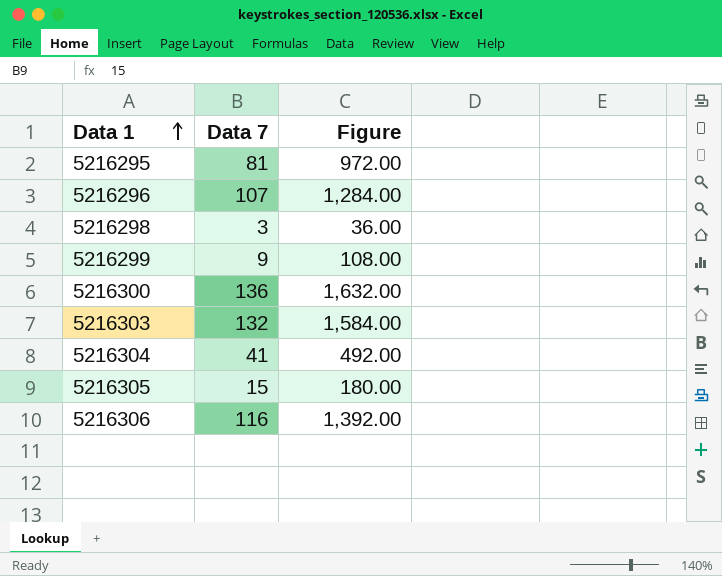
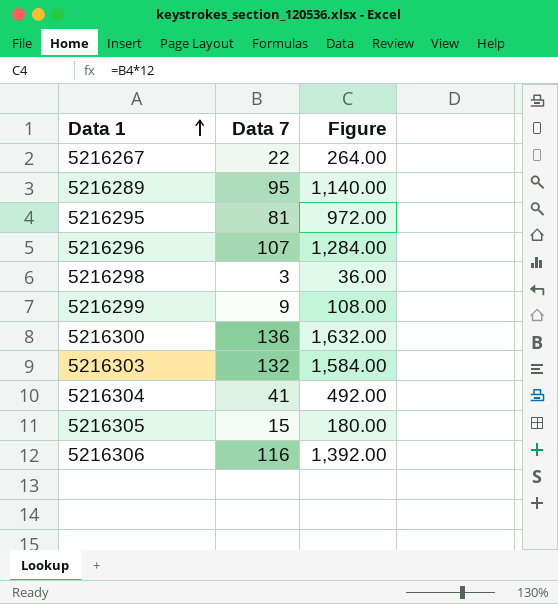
row 5216267: none -> 22 | 264.00
row 5216289: none -> 95 | 1,140.00

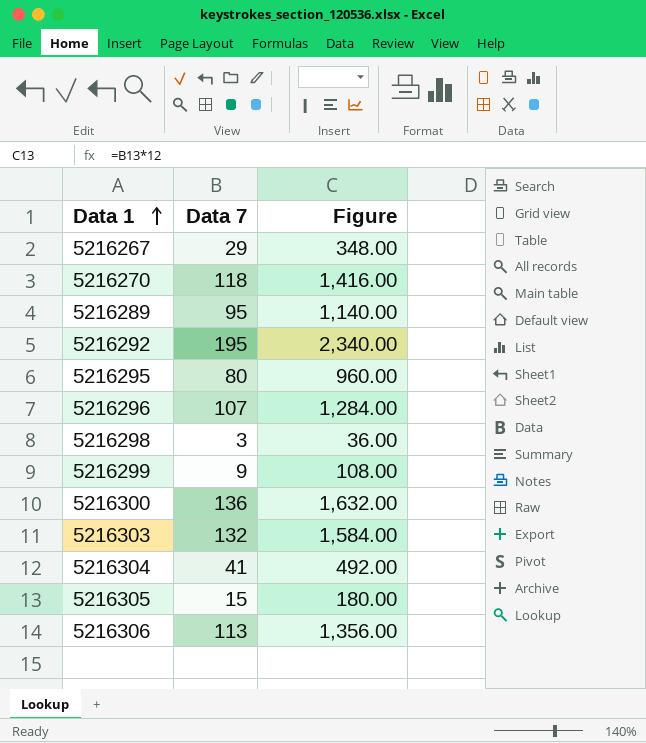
5216267 | Data 7: 22 -> 29
5216267 | Figure: 264.00 -> 348.00
row 5216270: none -> 118 | 1,416.00
row 5216292: none -> 195 | 2,340.00
5216295 | Data 7: 81 -> 80
5216295 | Figure: 972.00 -> 960.00
5216306 | Data 7: 116 -> 113
5216306 | Figure: 1,392.00 -> 1,356.00

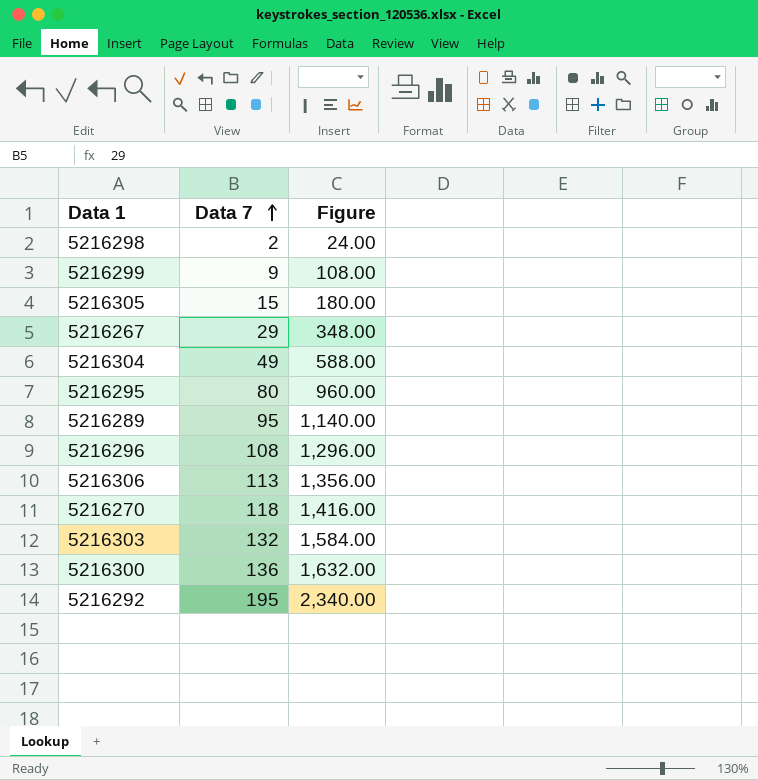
row order: Data 1 ascending -> Data 7 ascending
5216298 | Data 7: 3 -> 2
5216298 | Figure: 36.00 -> 24.00
5216304 | Data 7: 41 -> 49
5216304 | Figure: 492.00 -> 588.00
5216296 | Data 7: 107 -> 108
5216296 | Figure: 1,284.00 -> 1,296.00

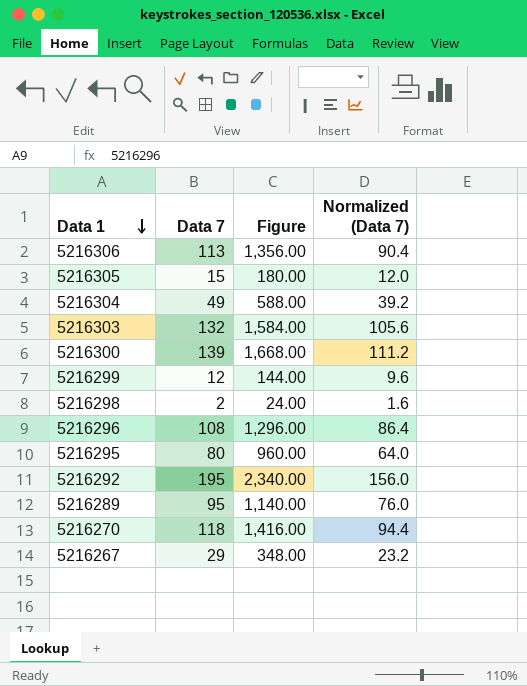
row order: Data 7 ascending -> Data 1 descending
column Normalized (Data 7) | formula: none -> [Data 7] * 0.8
5216300 | Data 7: 136 -> 139
5216300 | Figure: 1,632.00 -> 1,668.00
5216299 | Data 7: 9 -> 12
5216299 | Figure: 108.00 -> 144.00

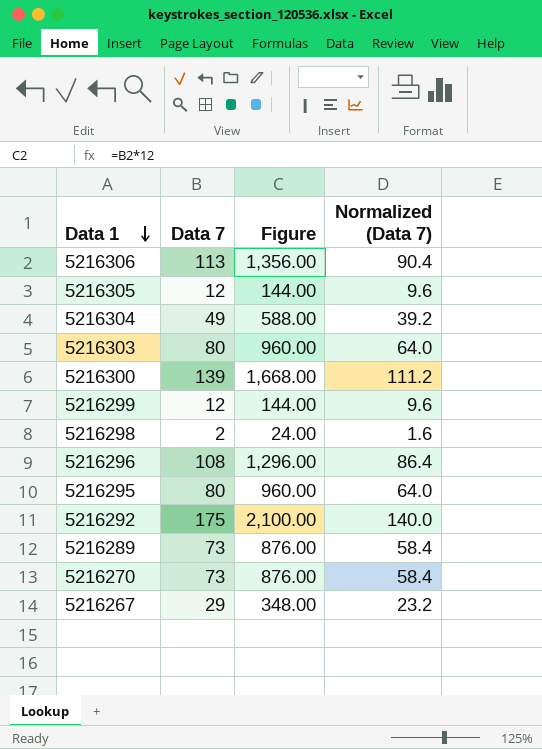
5216305 | Data 7: 15 -> 12
5216305 | Figure: 180.00 -> 144.00
5216305 | Normalized (Data 7): 12.0 -> 9.6
5216303 | Data 7: 132 -> 80
5216303 | Figure: 1,584.00 -> 960.00
5216303 | Normalized (Data 7): 105.6 -> 64.0
5216292 | Data 7: 195 -> 175
5216292 | Figure: 2,340.00 -> 2,100.00
5216292 | Normalized (Data 7): 156.0 -> 140.0
5216289 | Data 7: 95 -> 73
5216289 | Figure: 1,140.00 -> 876.00
5216289 | Normalized (Data 7): 76.0 -> 58.4
5216270 | Data 7: 118 -> 73
5216270 | Figure: 1,416.00 -> 876.00
5216270 | Normalized (Data 7): 94.4 -> 58.4

